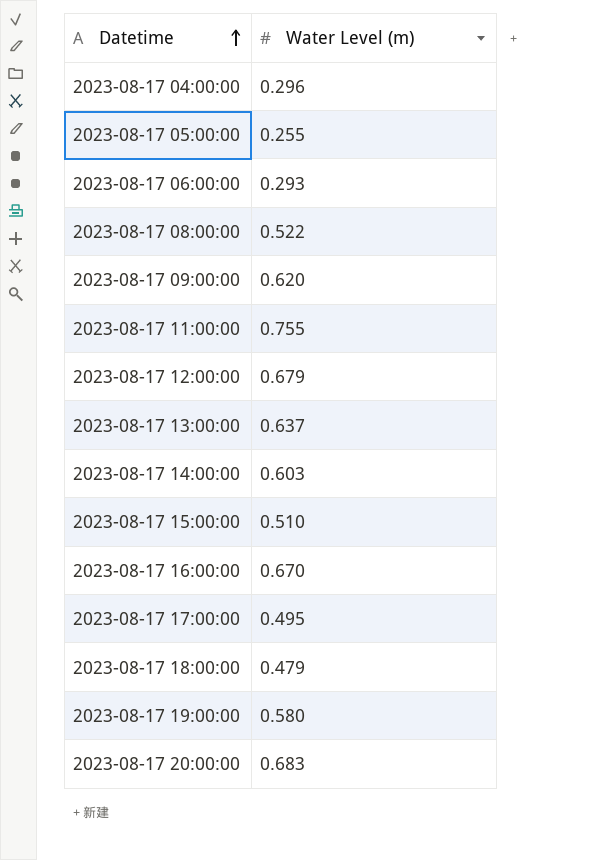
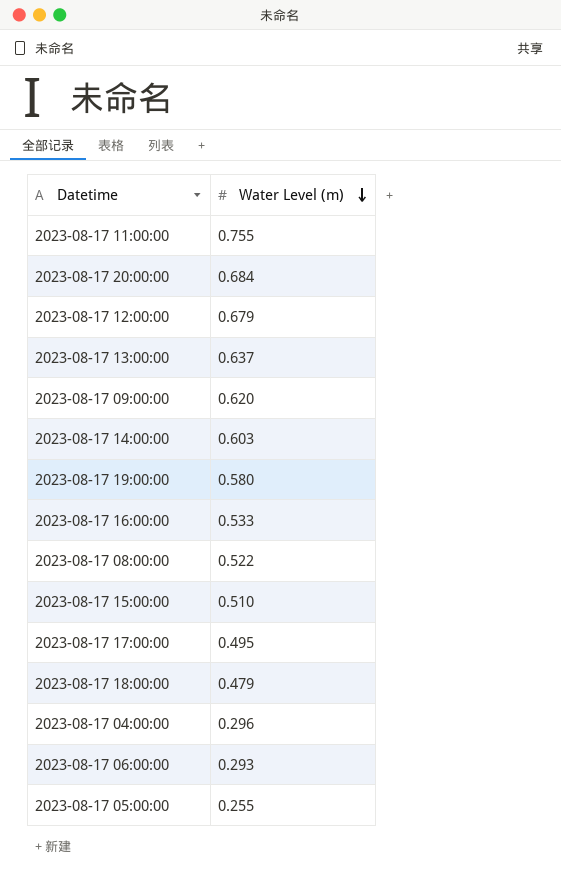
row order: Datetime ascending -> Water Level (m) descending
2023-08-17 20:00:00 | Water Level (m): 0.683 -> 0.684
2023-08-17 16:00:00 | Water Level (m): 0.670 -> 0.533

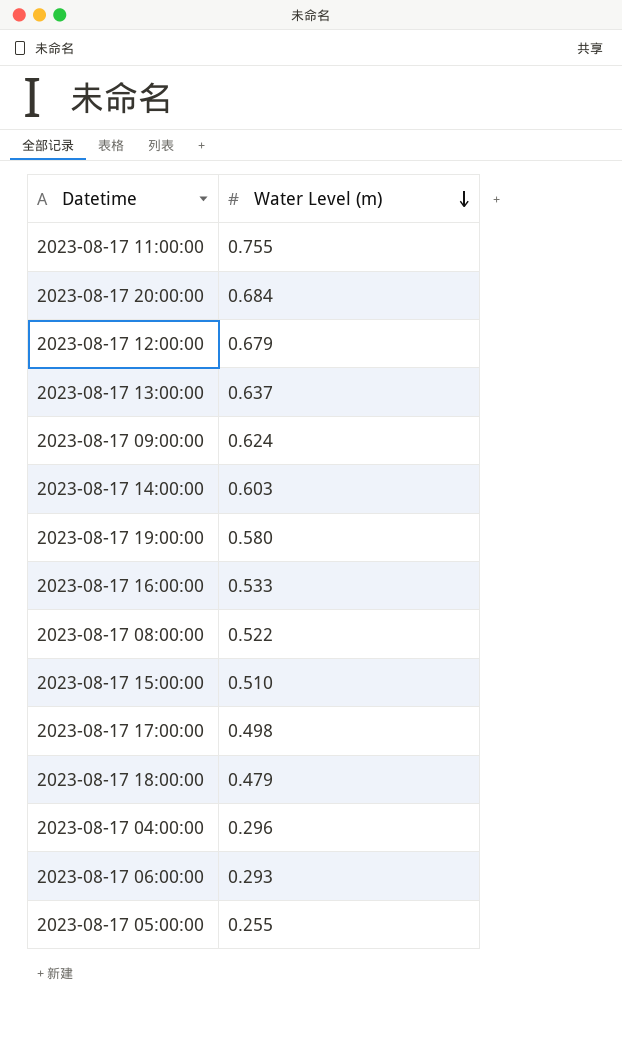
2023-08-17 09:00:00 | Water Level (m): 0.620 -> 0.624
2023-08-17 17:00:00 | Water Level (m): 0.495 -> 0.498

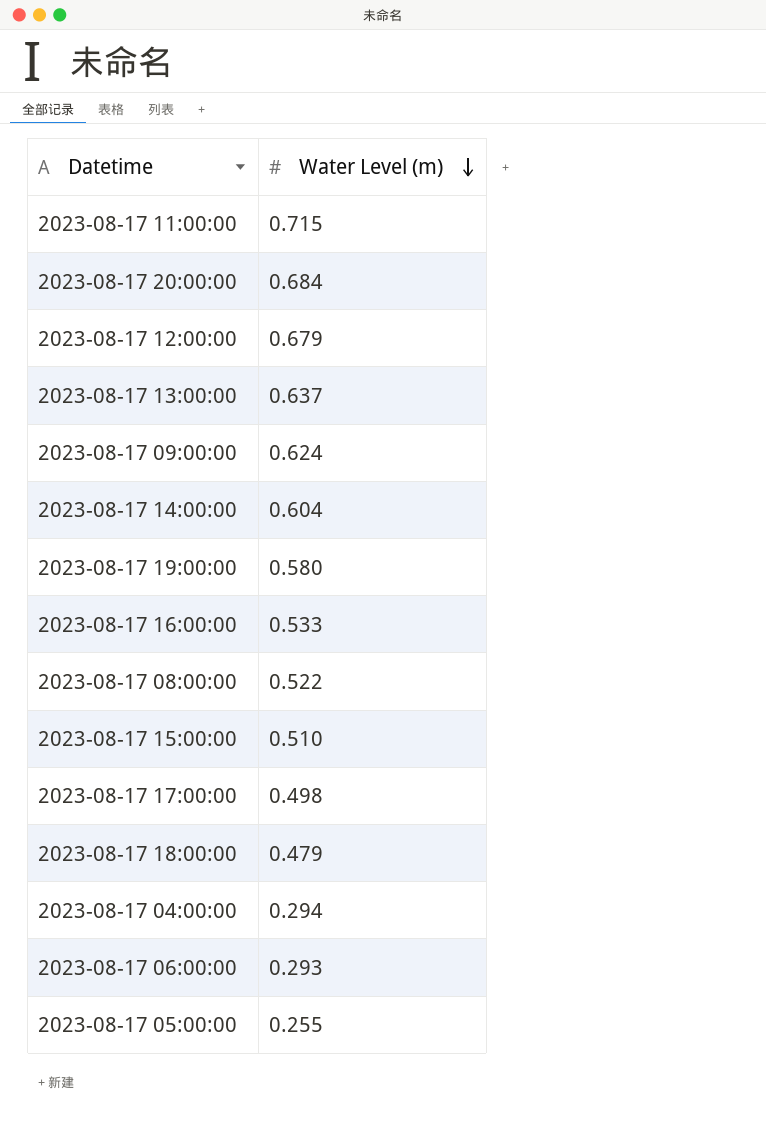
2023-08-17 11:00:00 | Water Level (m): 0.755 -> 0.715
2023-08-17 14:00:00 | Water Level (m): 0.603 -> 0.604
2023-08-17 04:00:00 | Water Level (m): 0.296 -> 0.294

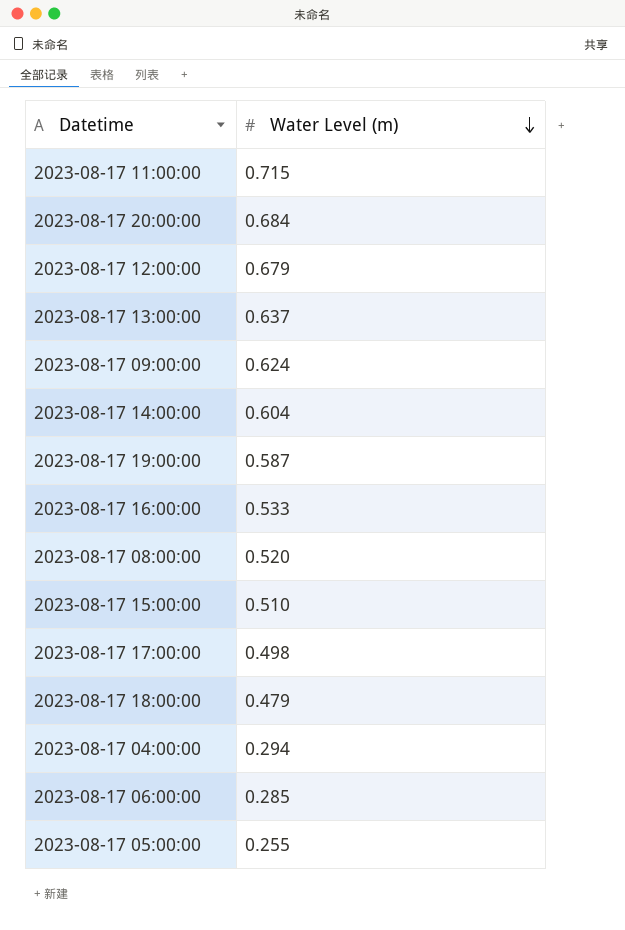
2023-08-17 19:00:00 | Water Level (m): 0.580 -> 0.587
2023-08-17 08:00:00 | Water Level (m): 0.522 -> 0.520
2023-08-17 06:00:00 | Water Level (m): 0.293 -> 0.285

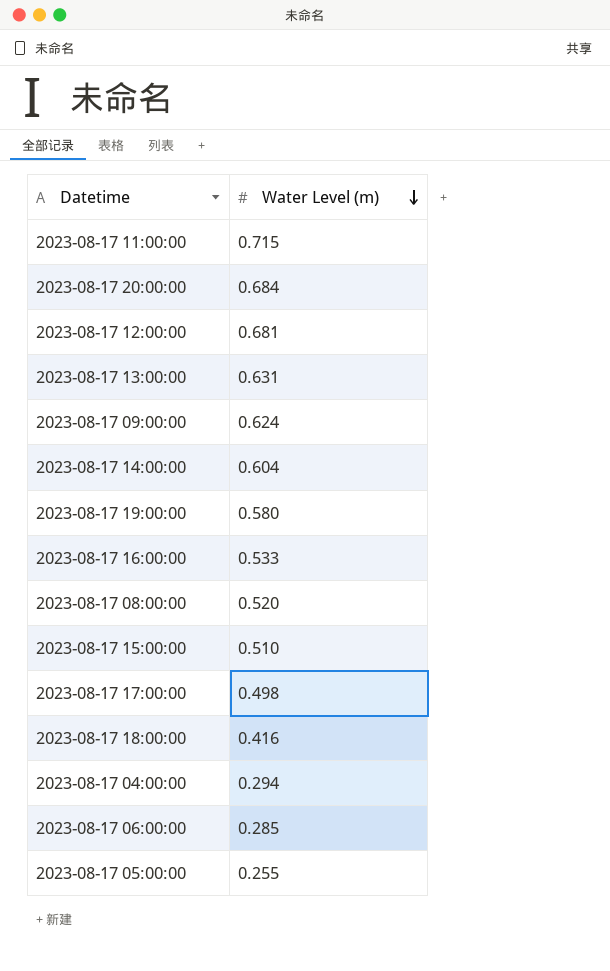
2023-08-17 12:00:00 | Water Level (m): 0.679 -> 0.681
2023-08-17 13:00:00 | Water Level (m): 0.637 -> 0.631
2023-08-17 19:00:00 | Water Level (m): 0.587 -> 0.580
2023-08-17 18:00:00 | Water Level (m): 0.479 -> 0.416

